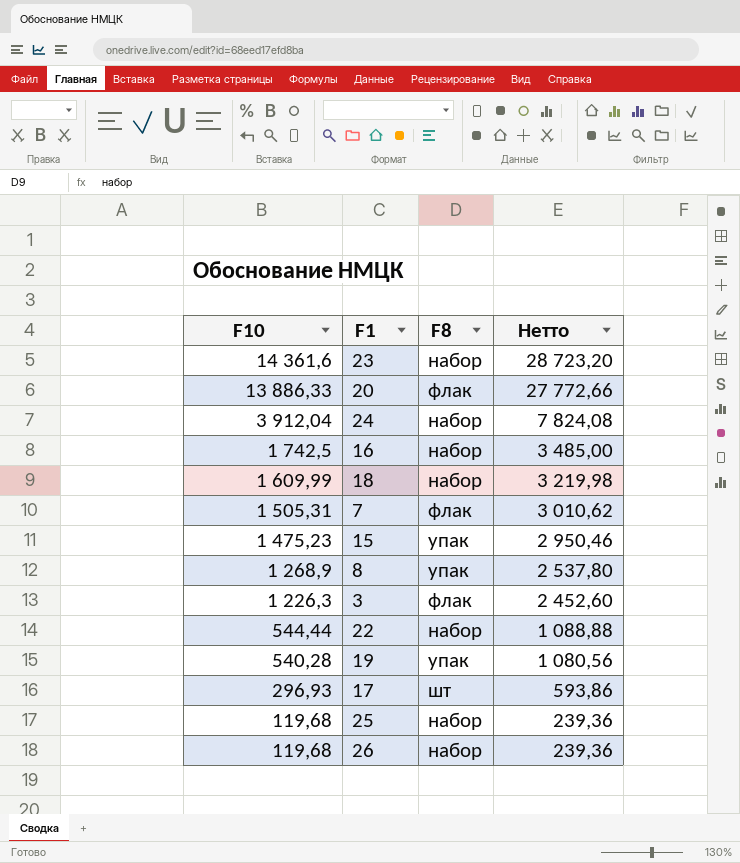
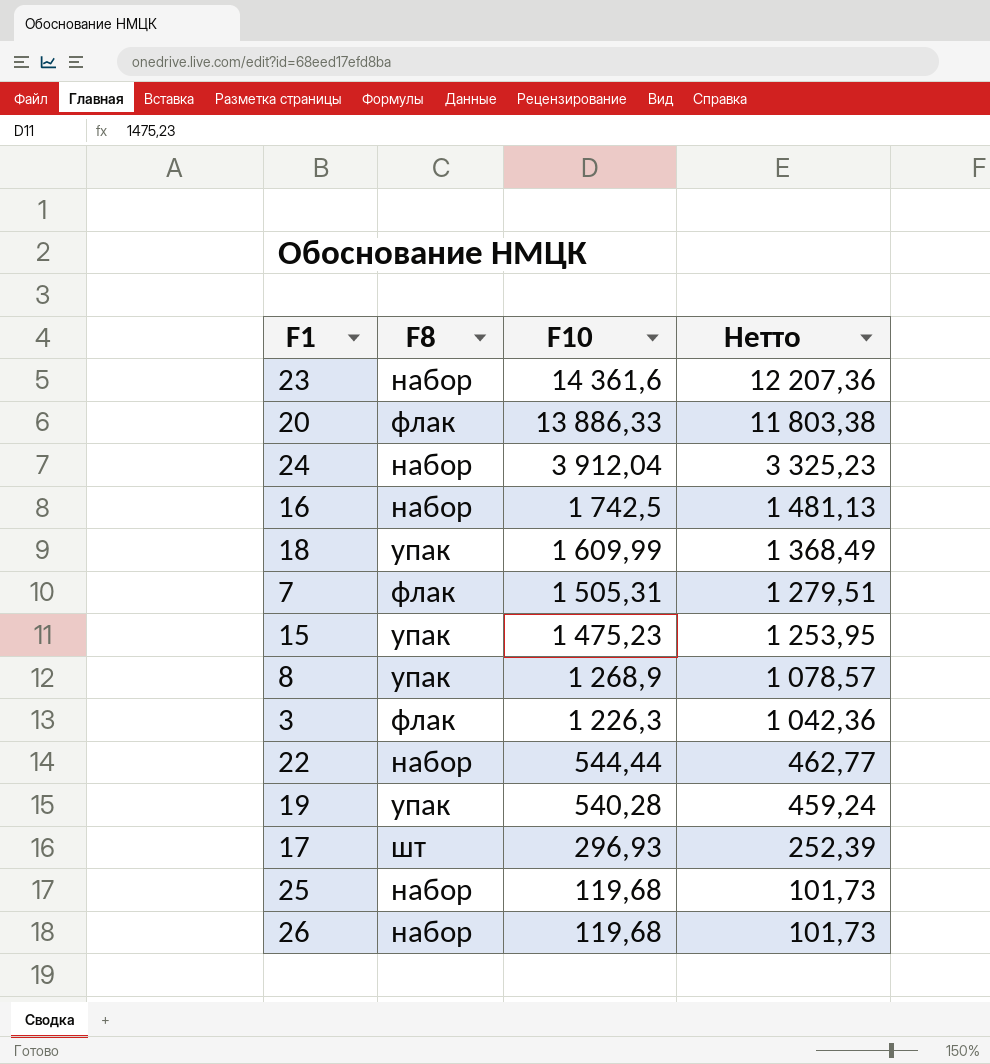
column F10 | position: 1 -> 3
column Нетто | formula: [F10] * 2 -> [F10] * 0,85
18 | F8: набор -> упак

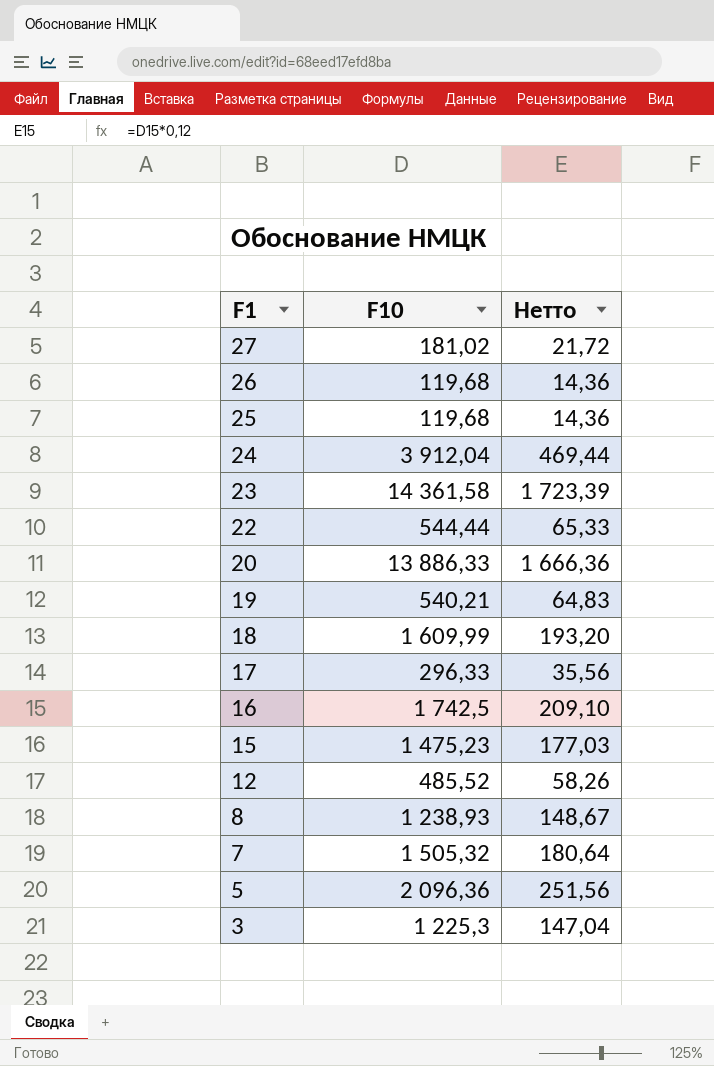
row order: F10 descending -> F1 descending
column F8 | position: 2 -> none
column Нетто | formula: [F10] * 0,85 -> [F10] * 0,12
row 27: none -> 181,02 | 21,72
23 | F10: 14 361,6 -> 14 361,58
19 | F10: 540,28 -> 540,21
17 | F10: 296,93 -> 296,33
row 12: none -> 485,52 | 58,26
8 | F10: 1 268,9 -> 1 238,93
7 | F10: 1 505,31 -> 1 505,32
row 5: none -> 2 096,36 | 251,56
3 | F10: 1 226,3 -> 1 225,3

